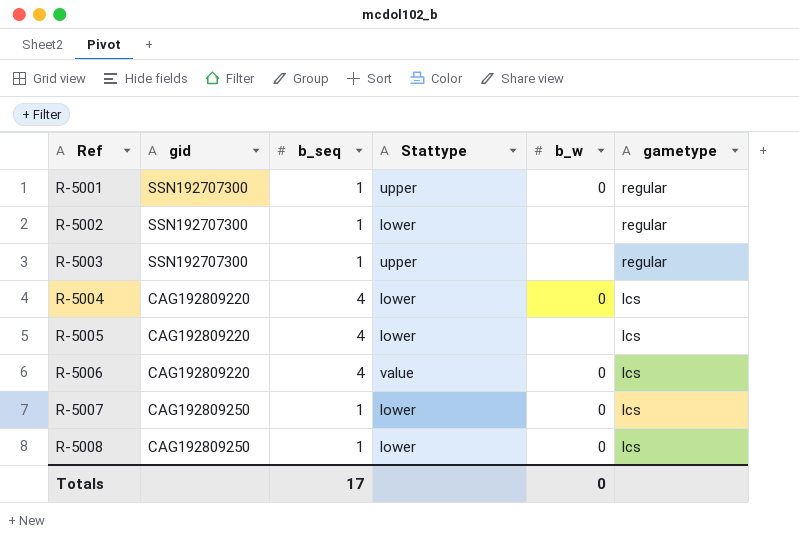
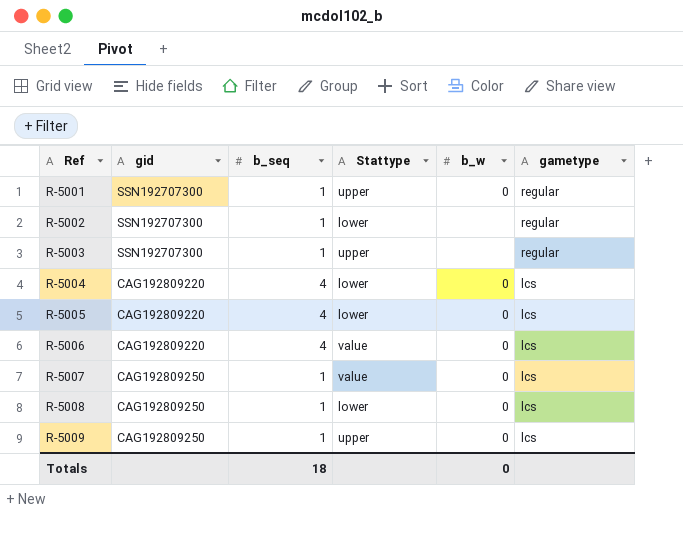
R-5005 | b_w: none -> 0
R-5007 | Stattype: lower -> value
row R-5009: none -> CAG192809250 | 1 | upper | 0 | lcs
Totals | b_seq: 17 -> 18

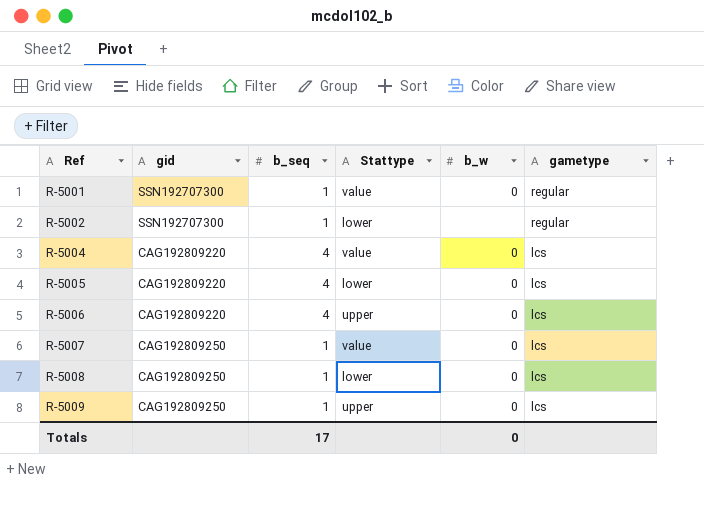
row R-5003: SSN192707300 | 1 | upper | none | regular -> none
R-5001 | Stattype: upper -> value
R-5004 | Stattype: lower -> value
R-5006 | Stattype: value -> upper
Totals | b_seq: 18 -> 17

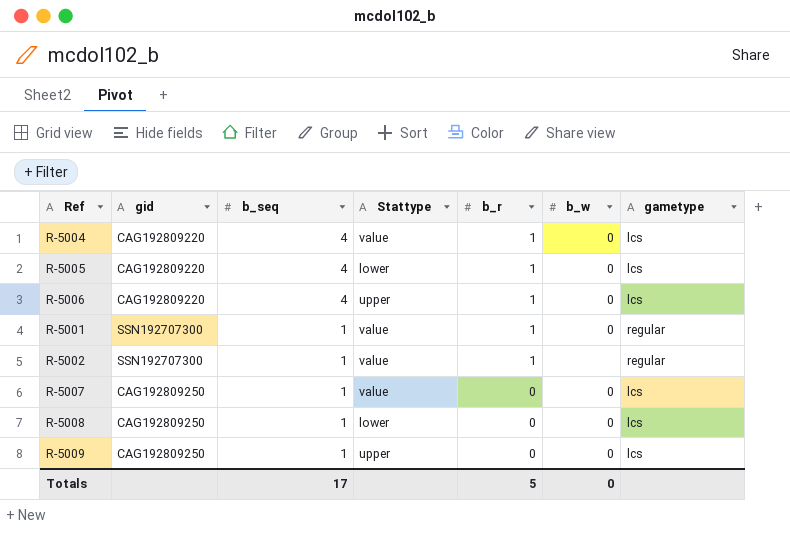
row order: Ref ascending -> b_seq descending
column b_r | position: none -> 5
R-5002 | Stattype: lower -> value

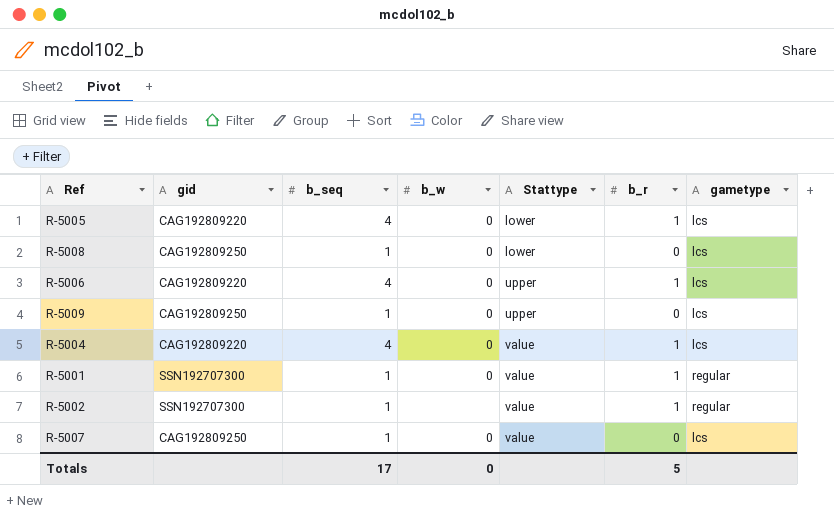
row order: b_seq descending -> Stattype ascending
column b_w | position: 6 -> 4

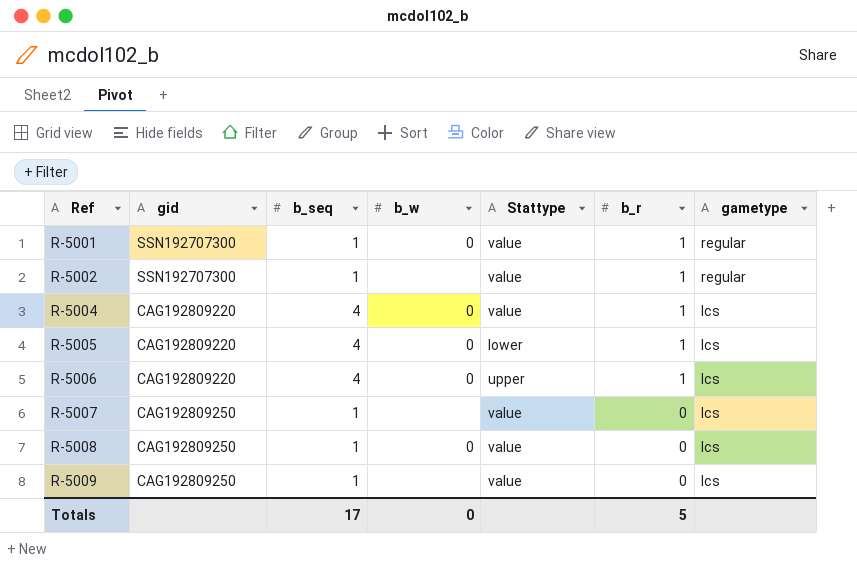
row order: Stattype ascending -> Ref ascending
R-5007 | b_w: 0 -> none
R-5008 | Stattype: lower -> value
R-5009 | b_w: 0 -> none
R-5009 | Stattype: upper -> value

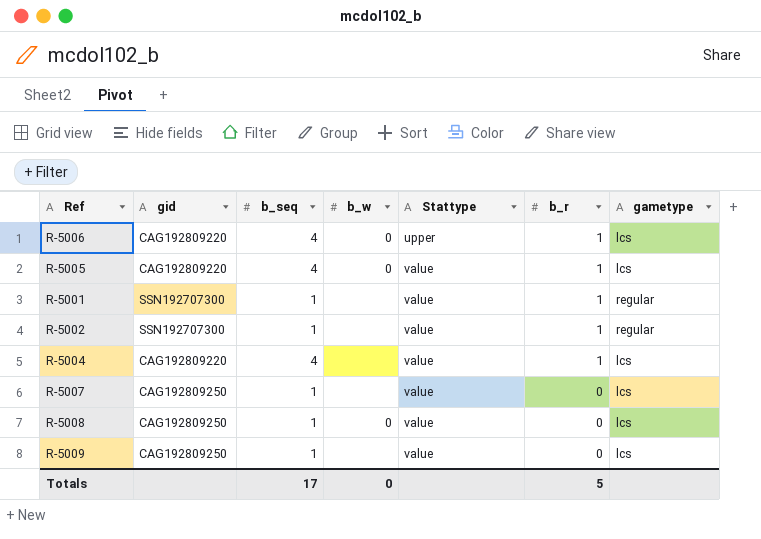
row order: Ref ascending -> Stattype ascending
R-5005 | Stattype: lower -> value
R-5001 | b_w: 0 -> none
R-5004 | b_w: 0 -> none

